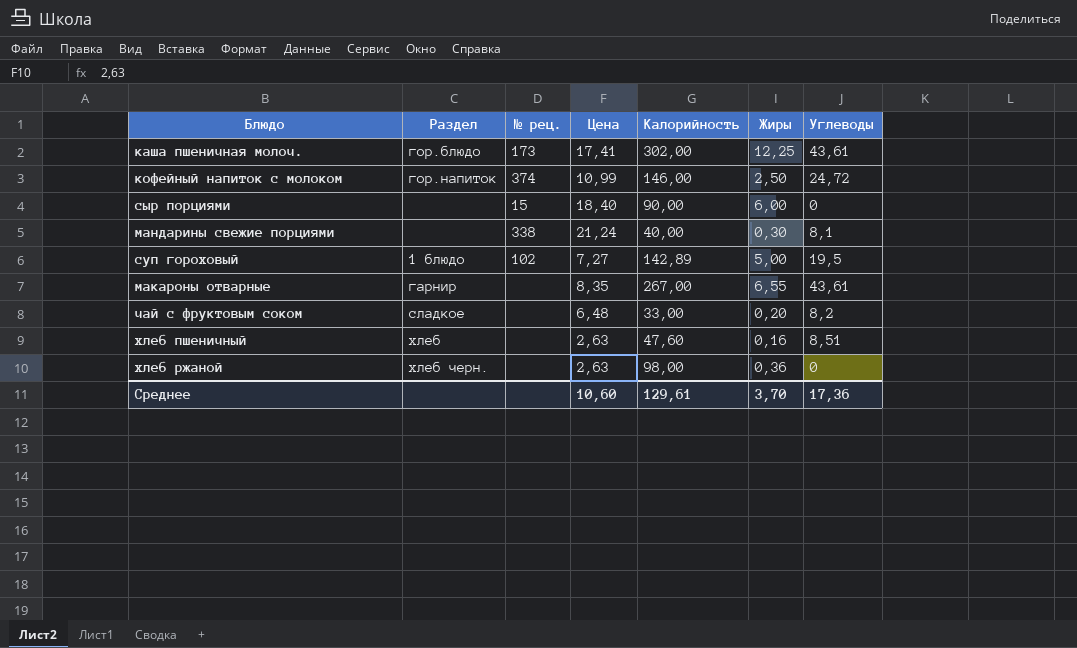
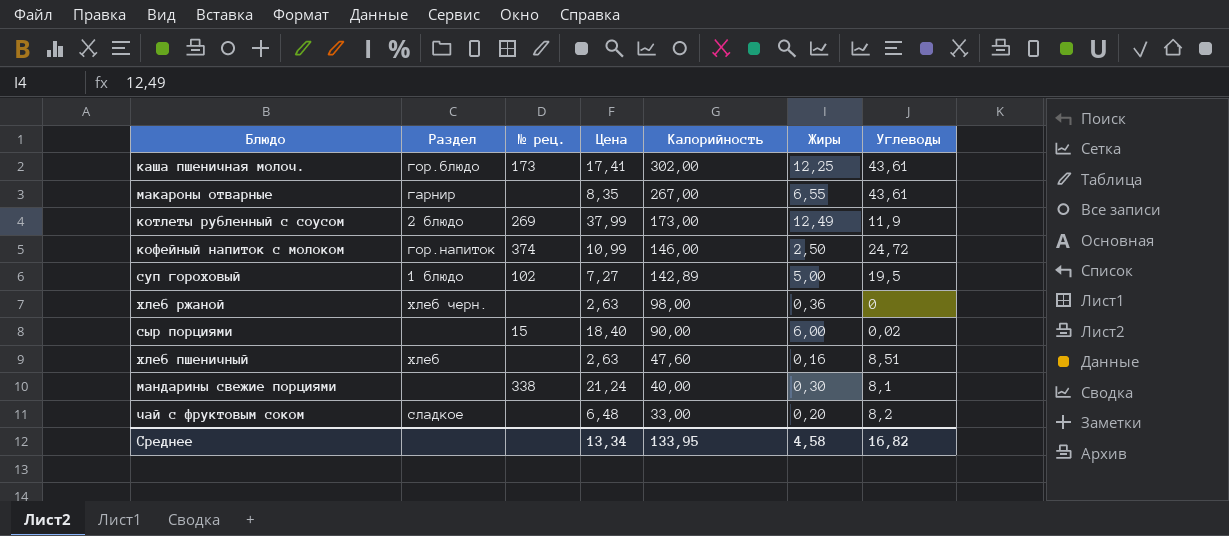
row order: none -> Калорийность descending
row котлеты рубленный с соусом: none -> 2 блюдо | 269 | 37,99 | 173,00 | 12,49 | 11,9
сыр порциями | Углеводы: 0 -> 0,02
Среднее | Цена: 10,60 -> 13,34
Среднее | Калорийность: 129,61 -> 133,95
Среднее | Жиры: 3,70 -> 4,58
Среднее | Углеводы: 17,36 -> 16,82

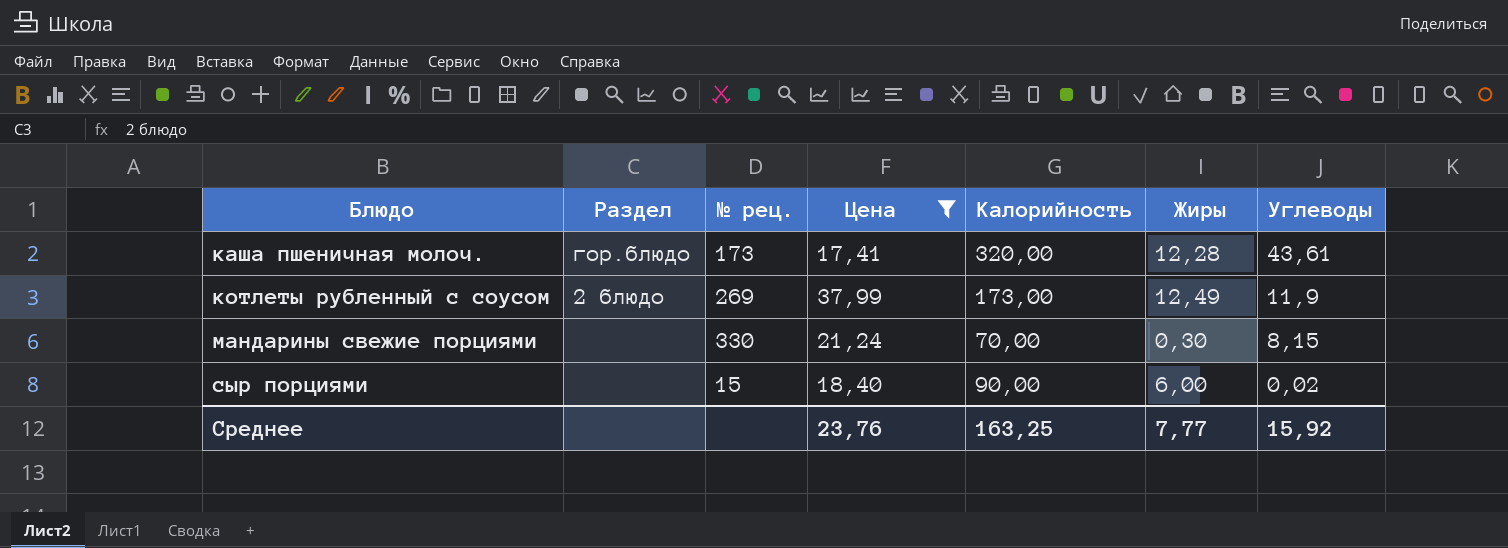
filter: none -> Цена >= 17,41
row order: Калорийность descending -> Блюдо ascending
каша пшеничная молоч. | Калорийность: 302,00 -> 320,00
каша пшеничная молоч. | Жиры: 12,25 -> 12,28
мандарины свежие порциями | № рец.: 338 -> 330
мандарины свежие порциями | Калорийность: 40,00 -> 70,00
мандарины свежие порциями | Углеводы: 8,1 -> 8,15
Среднее | Цена: 13,34 -> 23,76
Среднее | Калорийность: 133,95 -> 163,25
Среднее | Жиры: 4,58 -> 7,77
Среднее | Углеводы: 16,82 -> 15,92

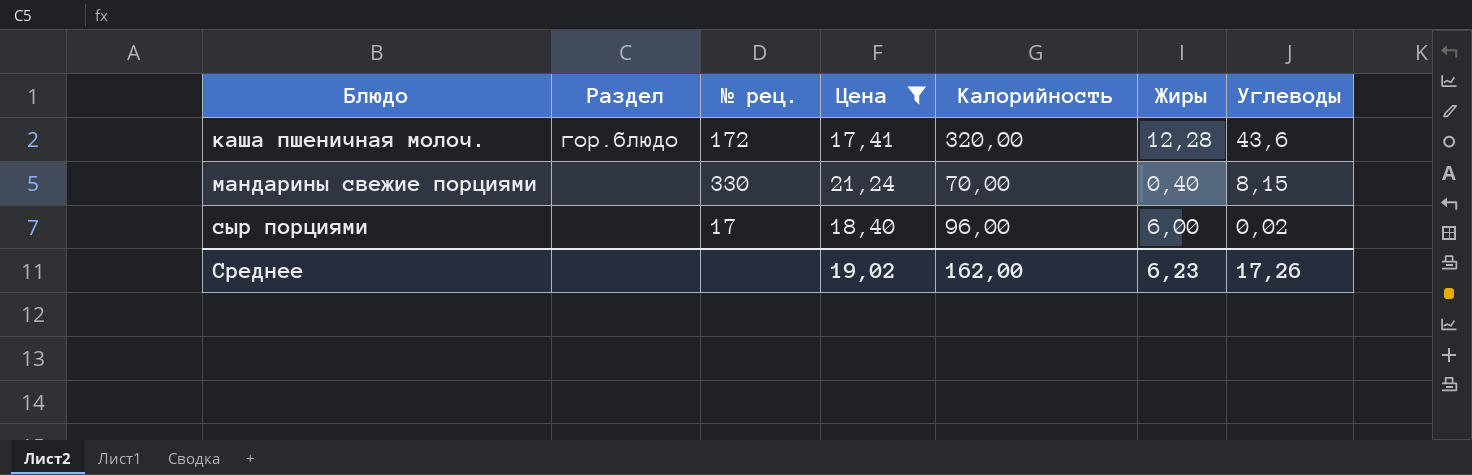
row котлеты рубленный с соусом: 2 блюдо | 269 | 37,99 | 173,00 | 12,49 | 11,9 -> none
каша пшеничная молоч. | № рец.: 173 -> 172
каша пшеничная молоч. | Углеводы: 43,61 -> 43,6
мандарины свежие порциями | Жиры: 0,30 -> 0,40
сыр порциями | № рец.: 15 -> 17
сыр порциями | Калорийность: 90,00 -> 96,00
Среднее | Цена: 23,76 -> 19,02
Среднее | Калорийность: 163,25 -> 162,00
Среднее | Жиры: 7,77 -> 6,23
Среднее | Углеводы: 15,92 -> 17,26

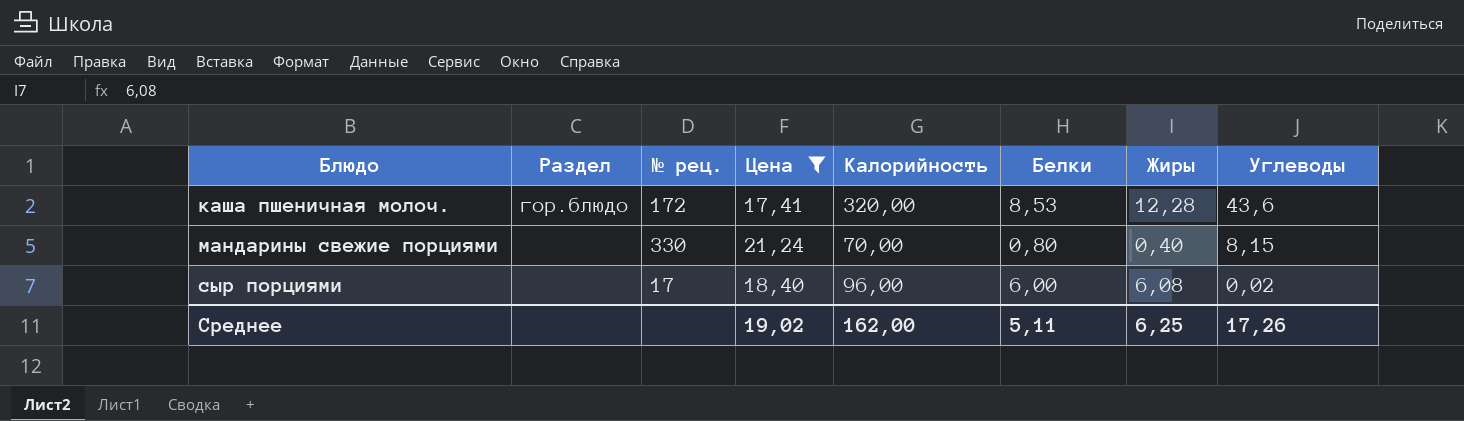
column Белки | position: none -> 6
сыр порциями | Жиры: 6,00 -> 6,08
Среднее | Жиры: 6,23 -> 6,25

